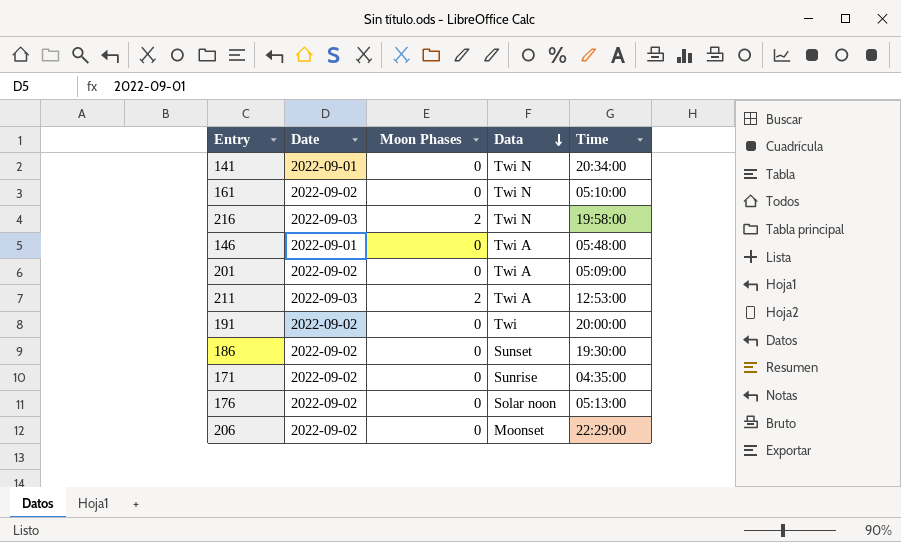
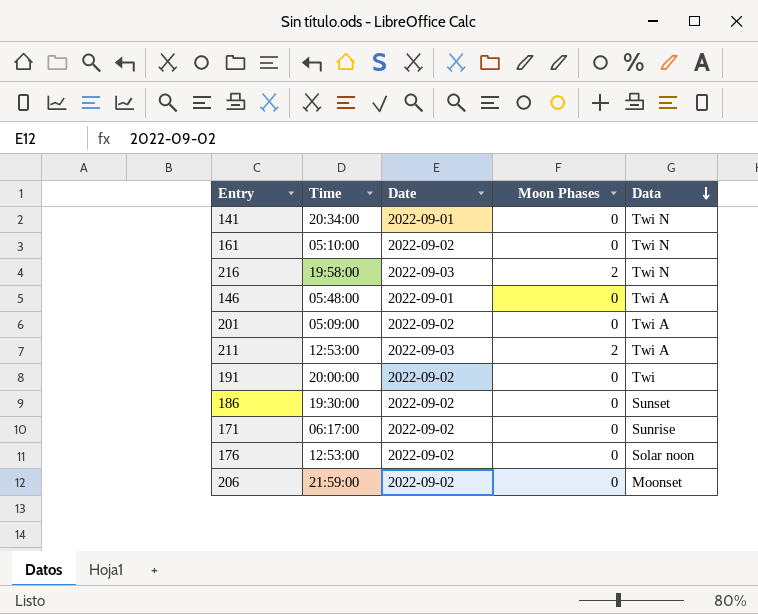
column Time | position: 5 -> 2
171 | Time: 04:35:00 -> 06:17:00
176 | Time: 05:13:00 -> 12:53:00
206 | Time: 22:29:00 -> 21:59:00

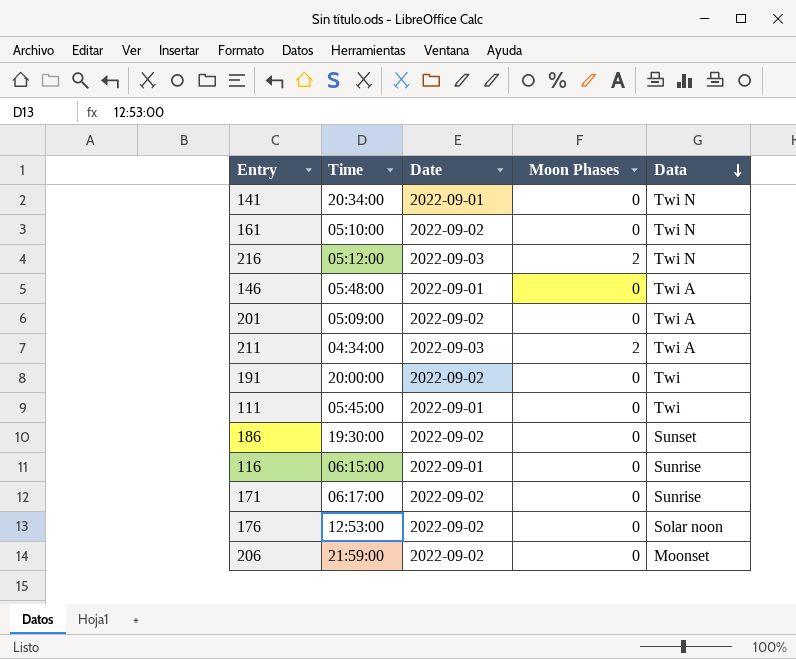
216 | Time: 19:58:00 -> 05:12:00
211 | Time: 12:53:00 -> 04:34:00
row 111: none -> 05:45:00 | 2022-09-01 | 0 | Twi
row 116: none -> 06:15:00 | 2022-09-01 | 0 | Sunrise

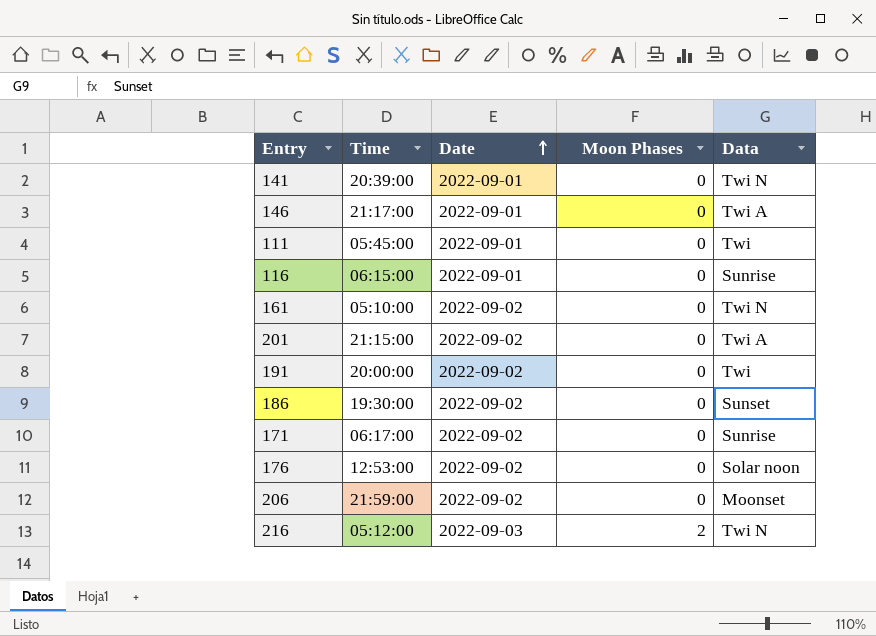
row order: Data descending -> Date ascending
row 211: 04:34:00 | 2022-09-03 | 2 | Twi A -> none
141 | Time: 20:34:00 -> 20:39:00
146 | Time: 05:48:00 -> 21:17:00
201 | Time: 05:09:00 -> 21:15:00

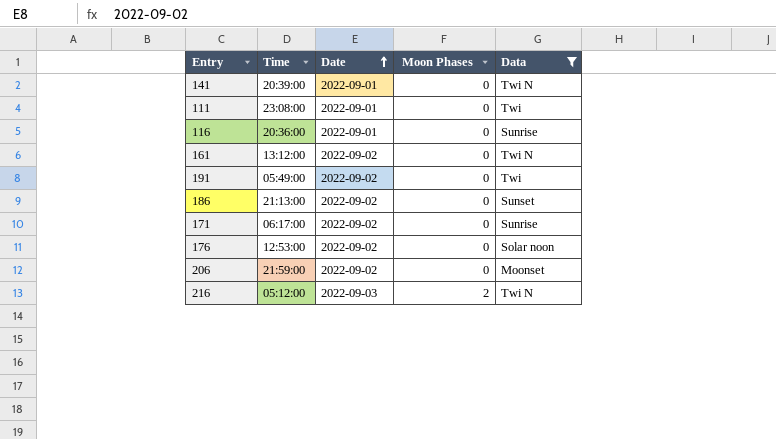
filter: none -> Data != Twi A
111 | Time: 05:45:00 -> 23:08:00
116 | Time: 06:15:00 -> 20:36:00
161 | Time: 05:10:00 -> 13:12:00
191 | Time: 20:00:00 -> 05:49:00
186 | Time: 19:30:00 -> 21:13:00

